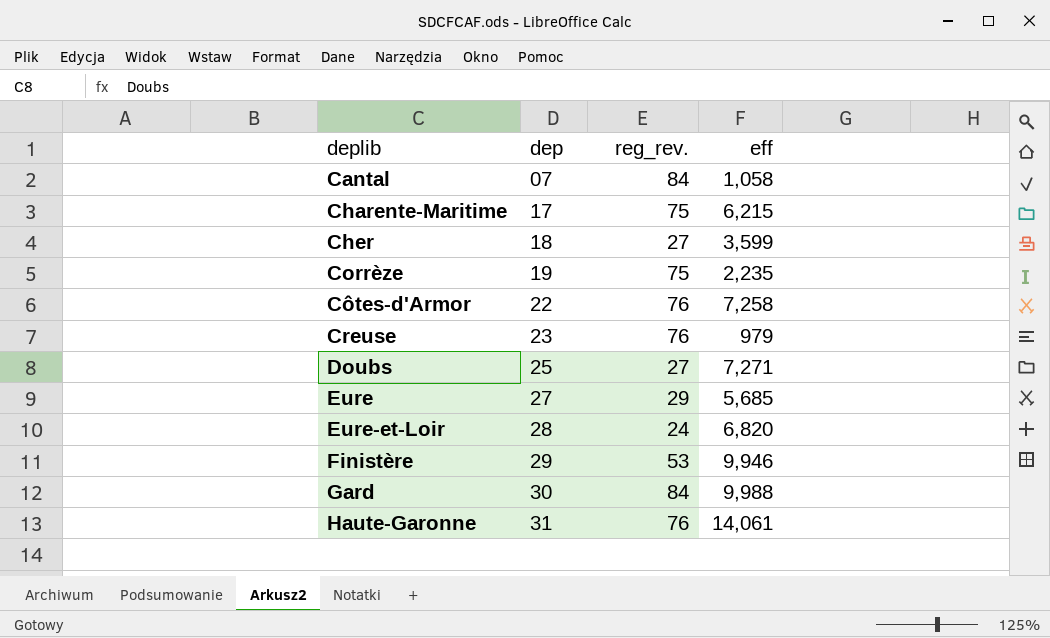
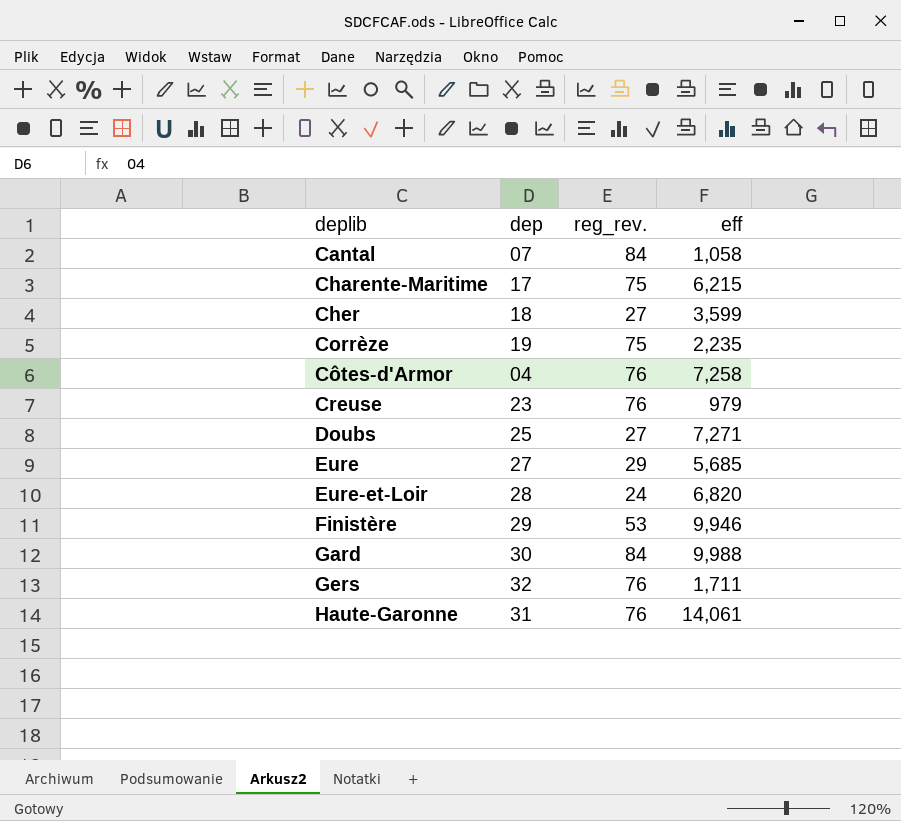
Côtes-d'Armor | dep: 22 -> 04
row Gers: none -> 32 | 76 | 1,711

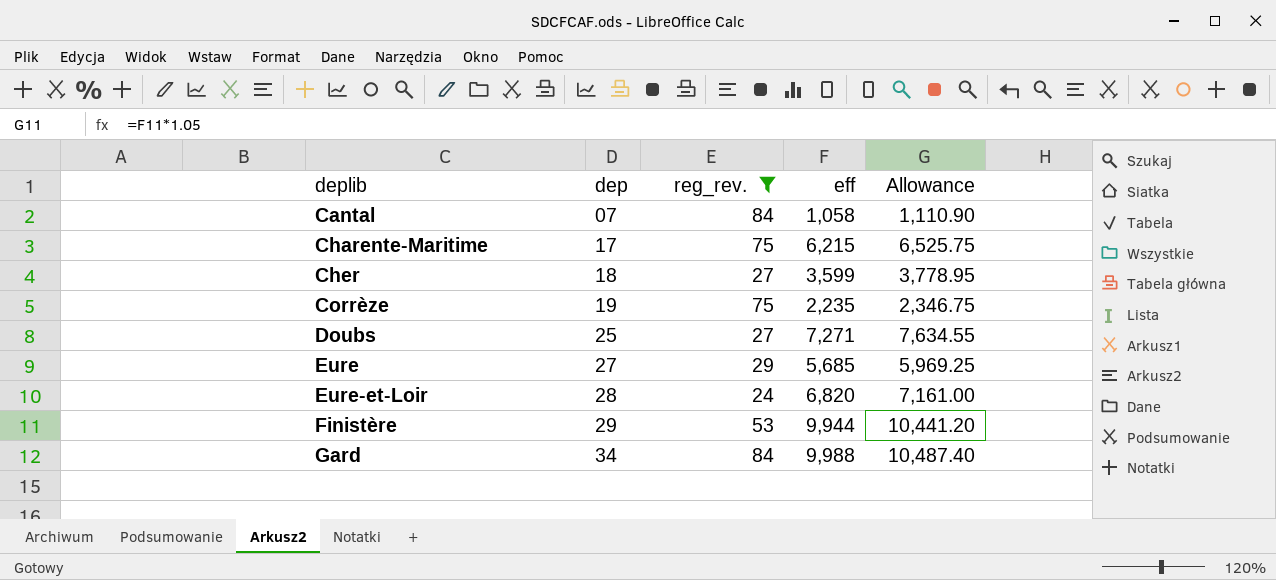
filter: none -> reg_rev. != 76
column Allowance | formula: none -> [eff] * 1.05
Finistère | eff: 9,946 -> 9,944
Gard | dep: 30 -> 34

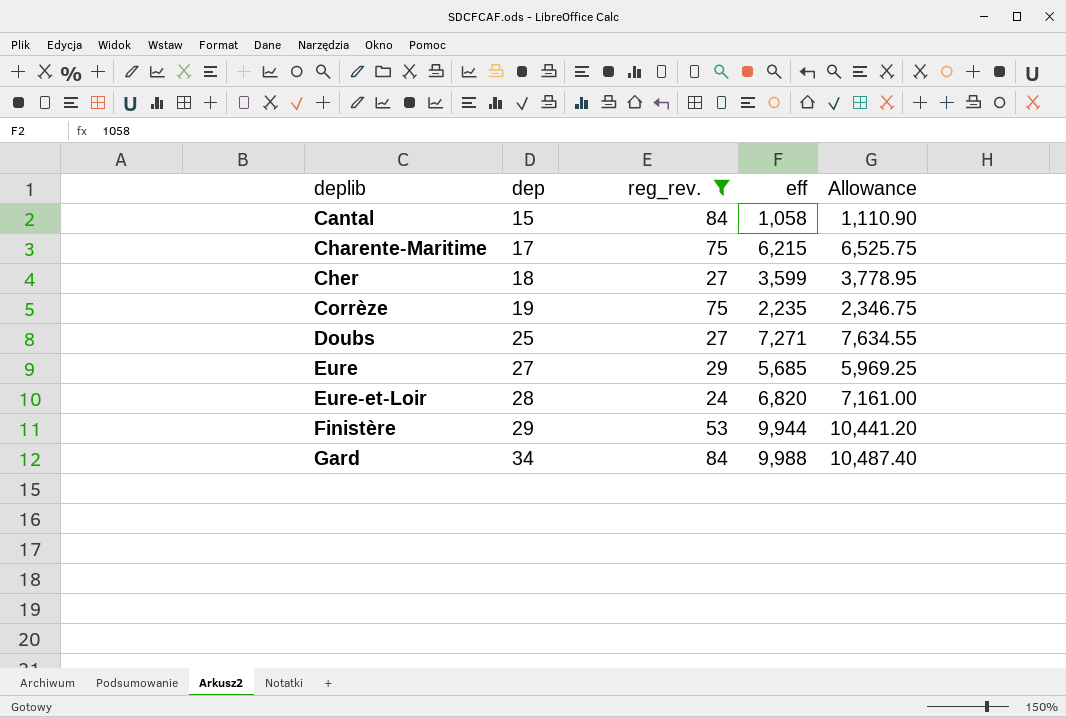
Cantal | dep: 07 -> 15

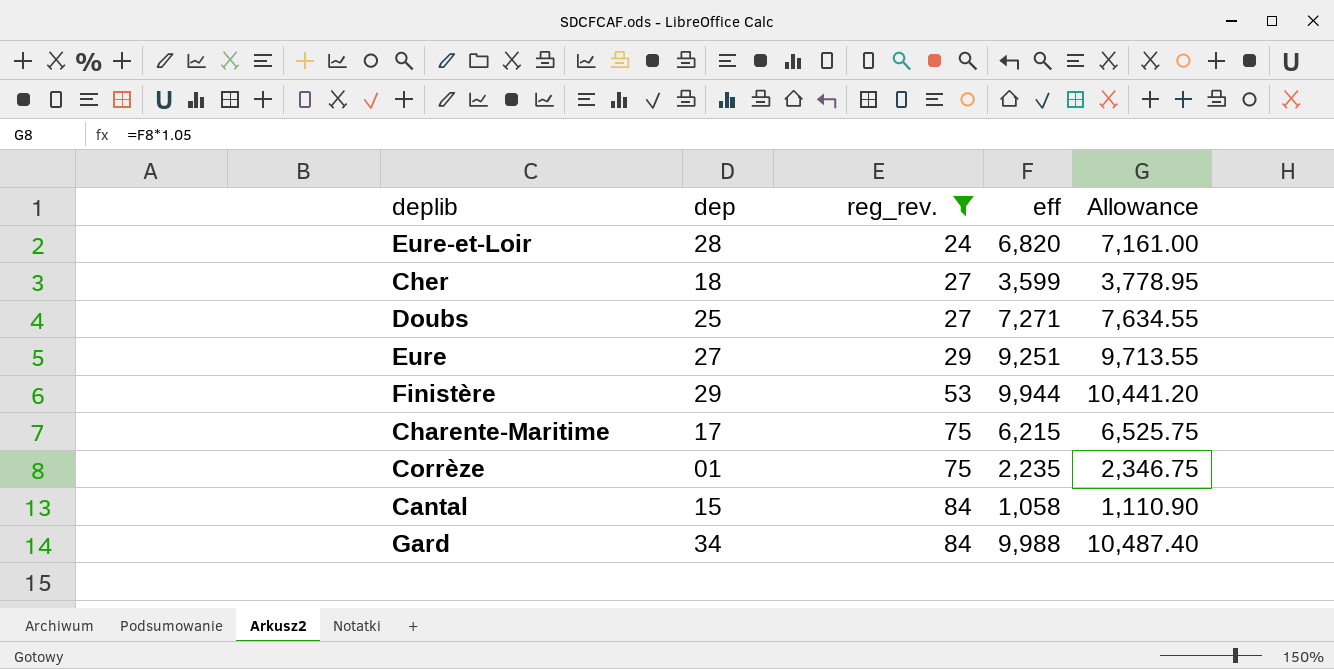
row order: deplib ascending -> reg_rev. ascending
Eure | eff: 5,685 -> 9,251
Eure | Allowance: 5,969.25 -> 9,713.55
Corrèze | dep: 19 -> 01

